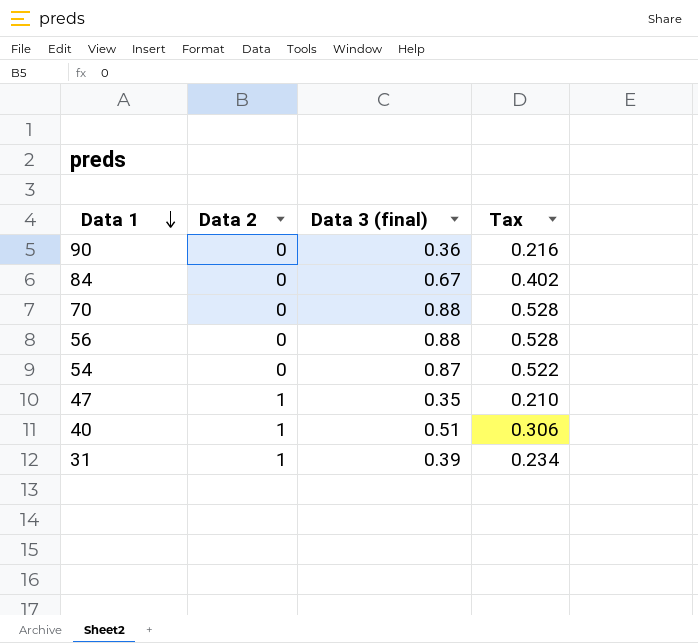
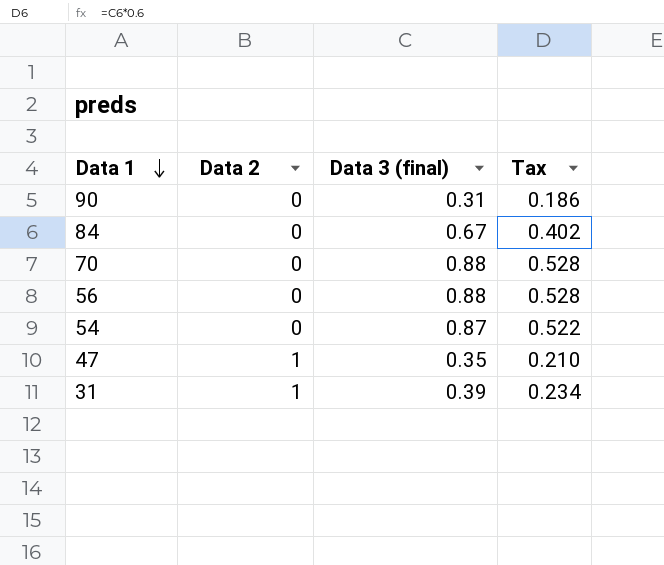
row 40: 1 | 0.51 | 0.306 -> none
90 | Data 3 (final): 0.36 -> 0.31
90 | Tax: 0.216 -> 0.186

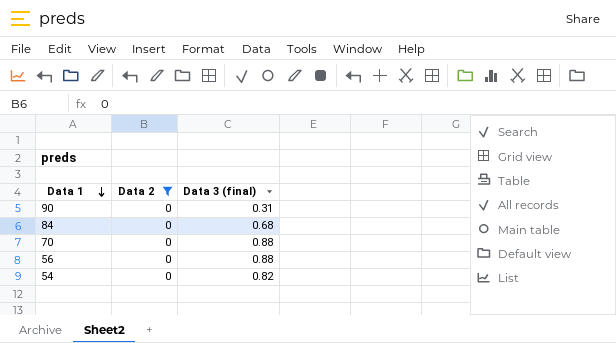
filter: none -> Data 2 = 0
column Tax | formula: [Data 3 (final)] * 0.6 -> none
84 | Data 3 (final): 0.67 -> 0.68
54 | Data 3 (final): 0.87 -> 0.82

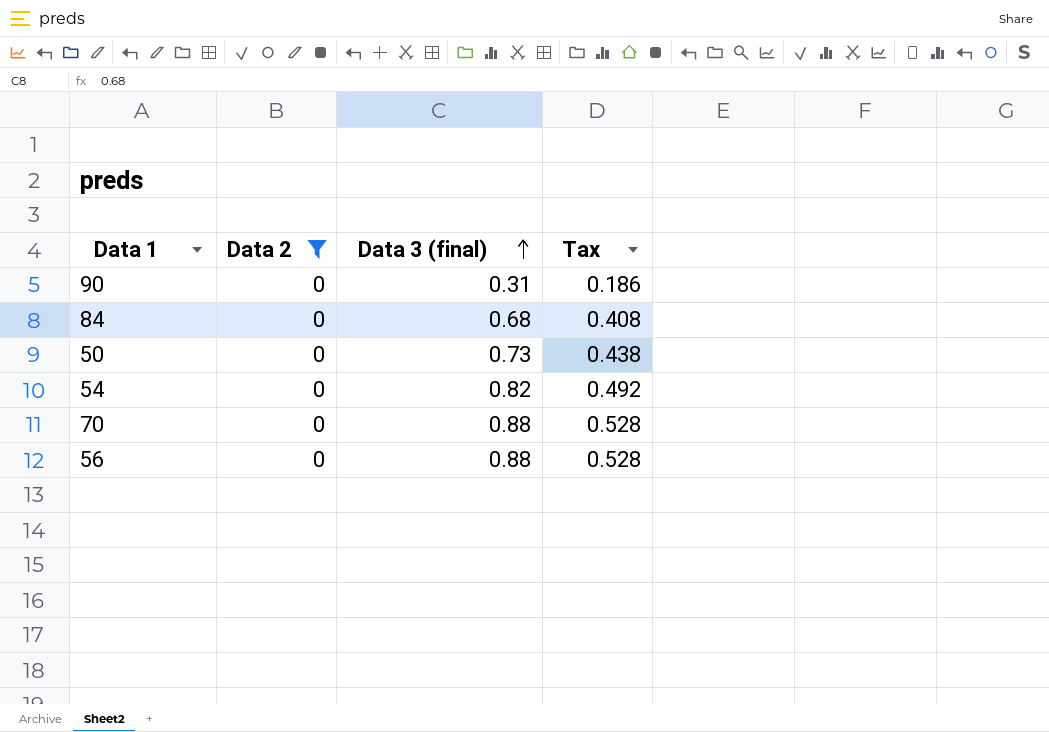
row order: Data 1 descending -> Data 3 (final) ascending
column Tax | formula: none -> [Data 3 (final)] * 0.6
row 50: none -> 0 | 0.73 | 0.438

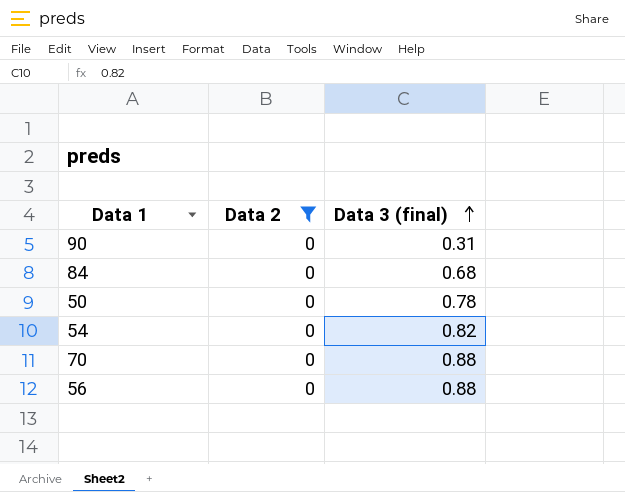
column Tax | formula: [Data 3 (final)] * 0.6 -> none
50 | Data 3 (final): 0.73 -> 0.78

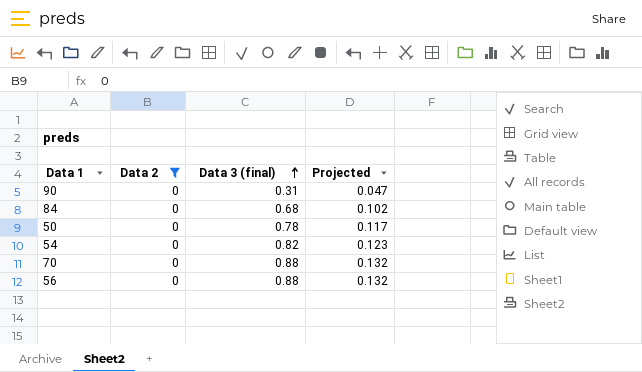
column Projected | formula: none -> [Data 3 (final)] * 0.15

